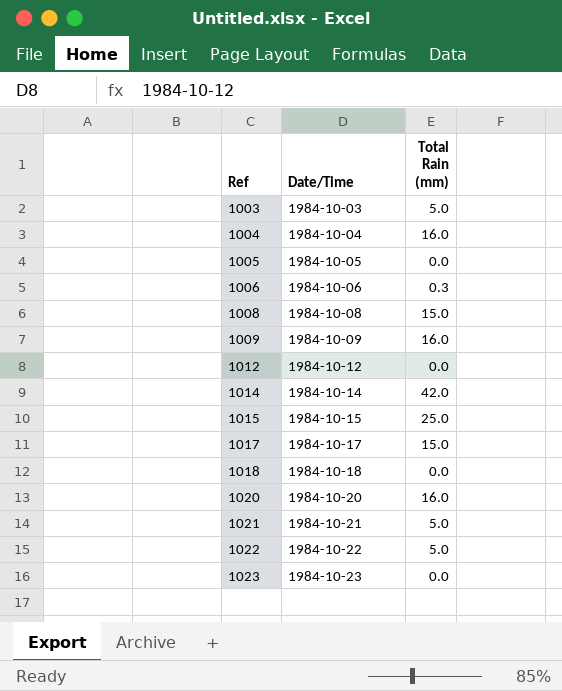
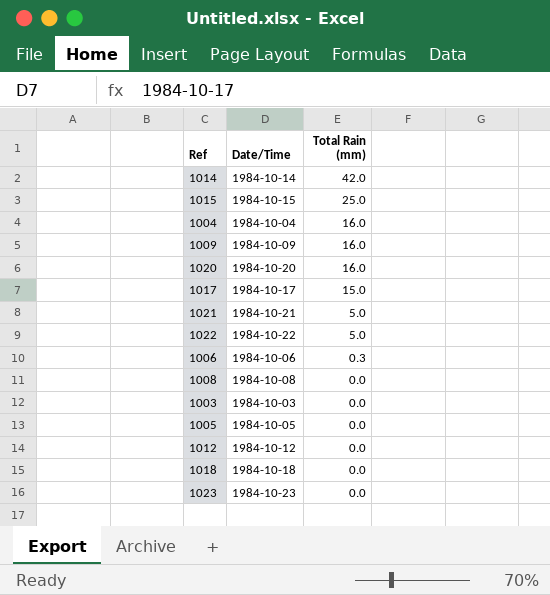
row order: Ref ascending -> Total Rain (mm) descending
1008 | Total Rain (mm): 15.0 -> 0.0
1003 | Total Rain (mm): 5.0 -> 0.0

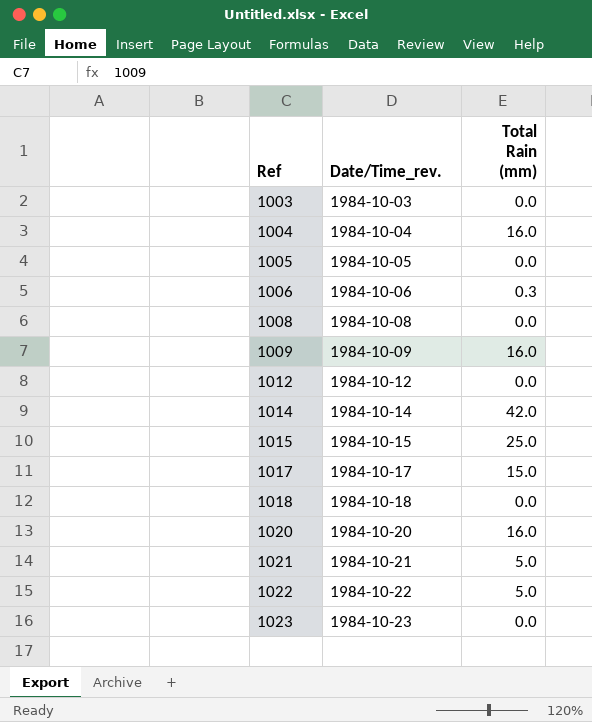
row order: Total Rain (mm) descending -> Ref ascending
column name: Date/Time -> Date/Time_rev.

